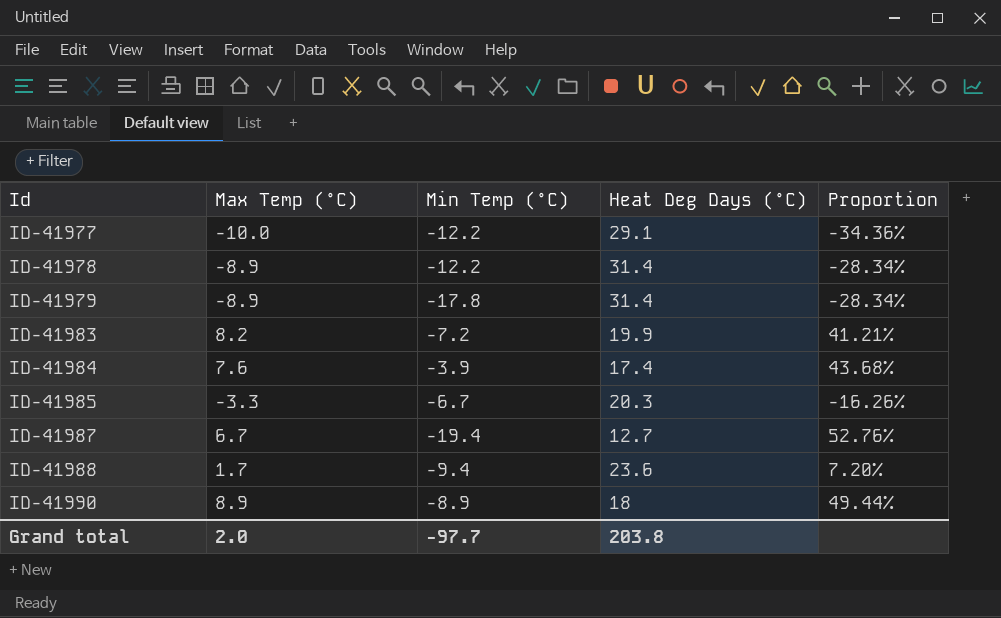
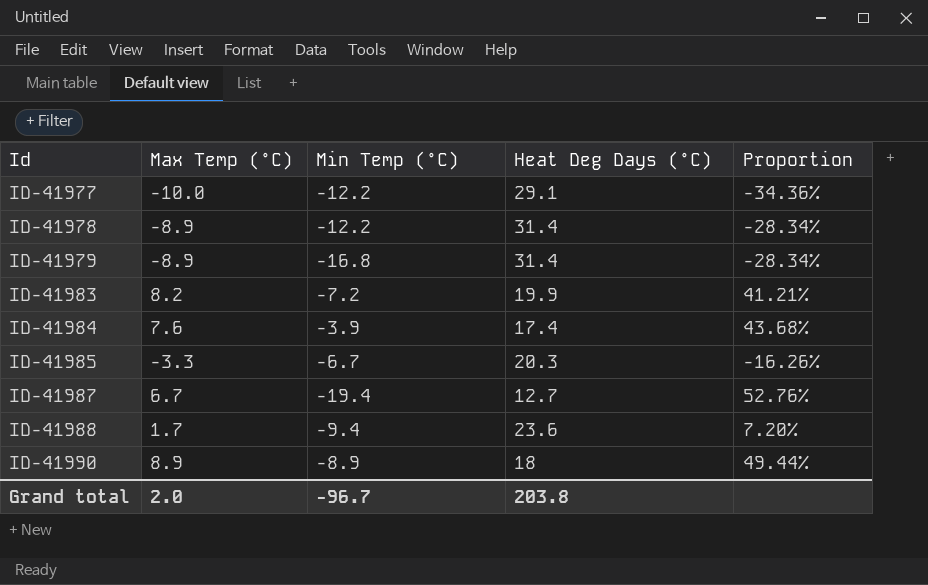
ID-41979 | Min Temp (°C): -17.8 -> -16.8
Grand total | Min Temp (°C): -97.7 -> -96.7

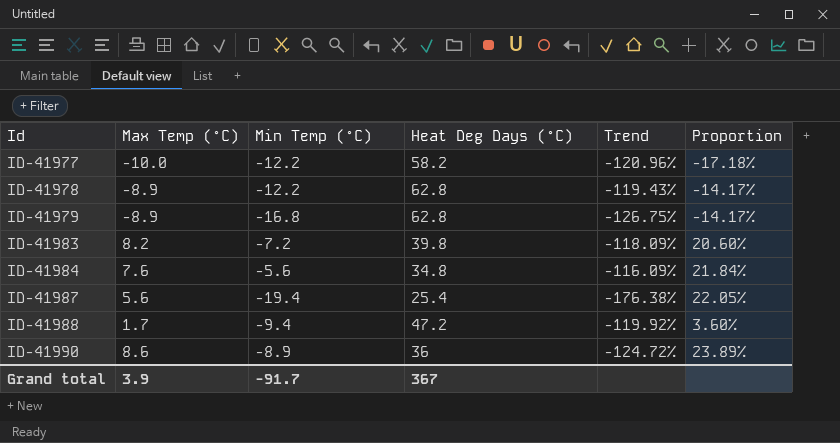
column Trend | formula: none -> ([Min Temp (°C)] - [Heat Deg Days (°C)]) / [Heat Deg Days (°C)]
row ID-41985: -3.3 | -6.7 | 20.3 | -16.26% -> none
ID-41977 | Heat Deg Days (°C): 29.1 -> 58.2
ID-41977 | Proportion: -34.36% -> -17.18%
ID-41978 | Heat Deg Days (°C): 31.4 -> 62.8
ID-41978 | Proportion: -28.34% -> -14.17%
ID-41979 | Heat Deg Days (°C): 31.4 -> 62.8
ID-41979 | Proportion: -28.34% -> -14.17%
ID-41983 | Heat Deg Days (°C): 19.9 -> 39.8
ID-41983 | Proportion: 41.21% -> 20.60%
ID-41984 | Min Temp (°C): -3.9 -> -5.6
ID-41984 | Heat Deg Days (°C): 17.4 -> 34.8
ID-41984 | Proportion: 43.68% -> 21.84%
ID-41987 | Max Temp (°C): 6.7 -> 5.6
ID-41987 | Heat Deg Days (°C): 12.7 -> 25.4
ID-41987 | Proportion: 52.76% -> 22.05%
ID-41988 | Heat Deg Days (°C): 23.6 -> 47.2
ID-41988 | Proportion: 7.20% -> 3.60%
ID-41990 | Max Temp (°C): 8.9 -> 8.6
ID-41990 | Heat Deg Days (°C): 18 -> 36
ID-41990 | Proportion: 49.44% -> 23.89%
Grand total | Max Temp (°C): 2.0 -> 3.9
Grand total | Min Temp (°C): -96.7 -> -91.7
Grand total | Heat Deg Days (°C): 203.8 -> 367

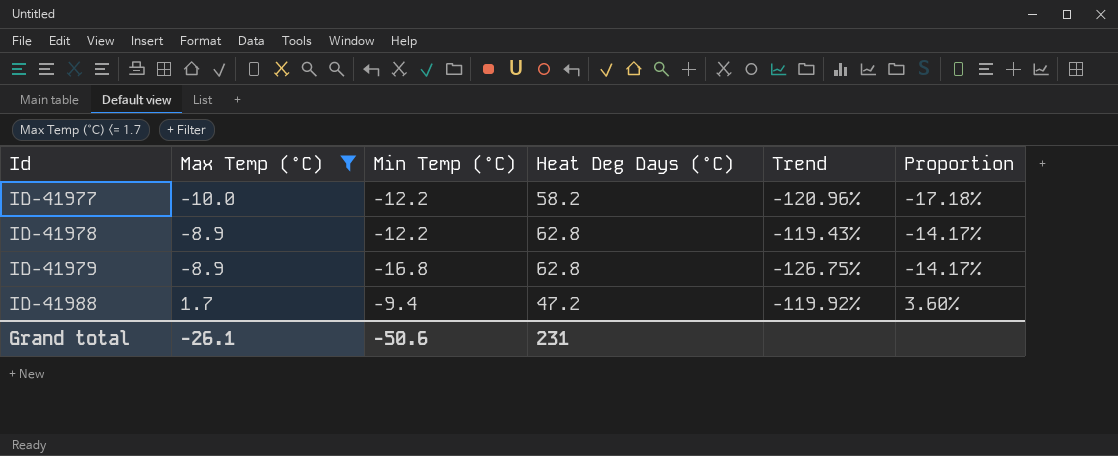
filter: none -> Max Temp (°C) <= 1.7
Grand total | Max Temp (°C): 3.9 -> -26.1
Grand total | Min Temp (°C): -91.7 -> -50.6
Grand total | Heat Deg Days (°C): 367 -> 231

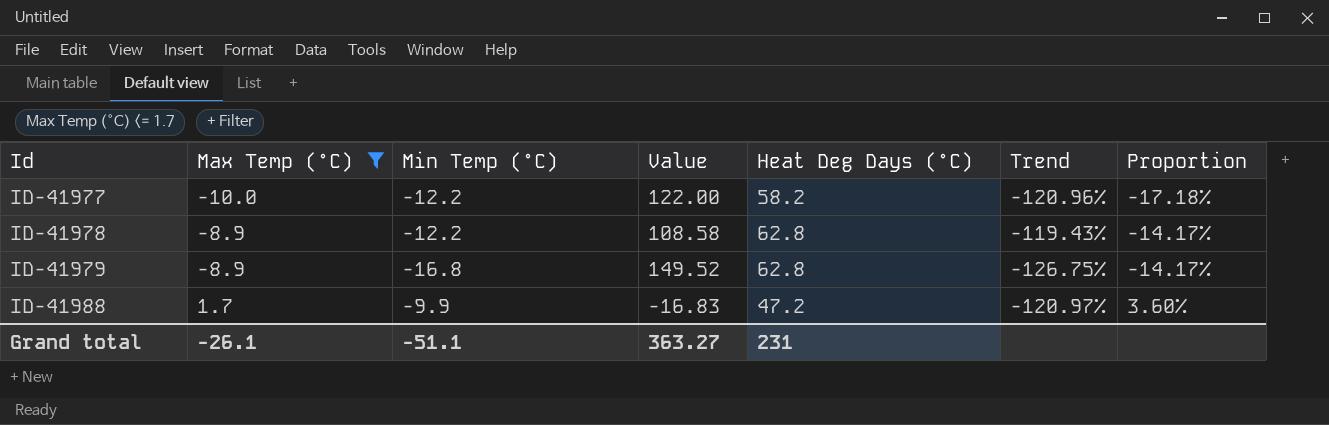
column Value | formula: none -> [Max Temp (°C)] * [Min Temp (°C)]
ID-41988 | Min Temp (°C): -9.4 -> -9.9
ID-41988 | Trend: -119.92% -> -120.97%
Grand total | Min Temp (°C): -50.6 -> -51.1

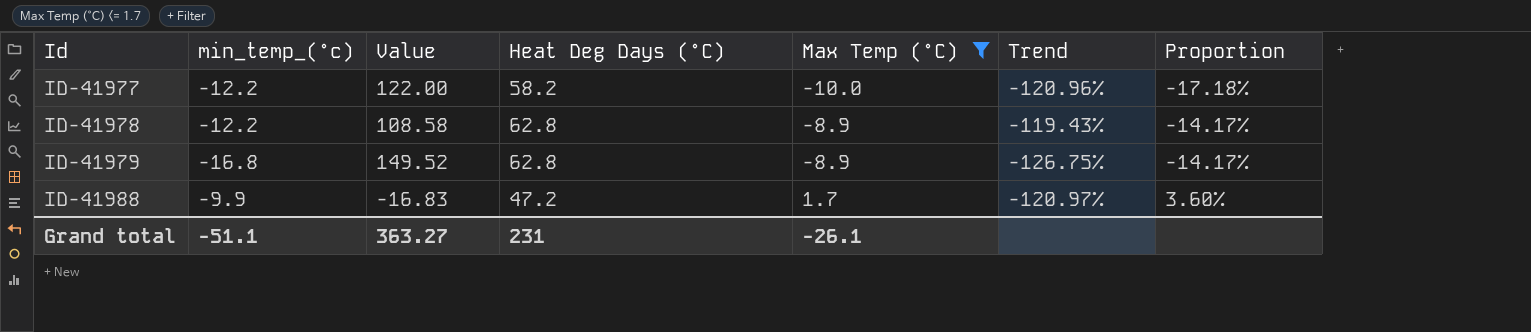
column name: Min Temp (°C) -> min_temp_(°c)
column Max Temp (°C) | position: 2 -> 5

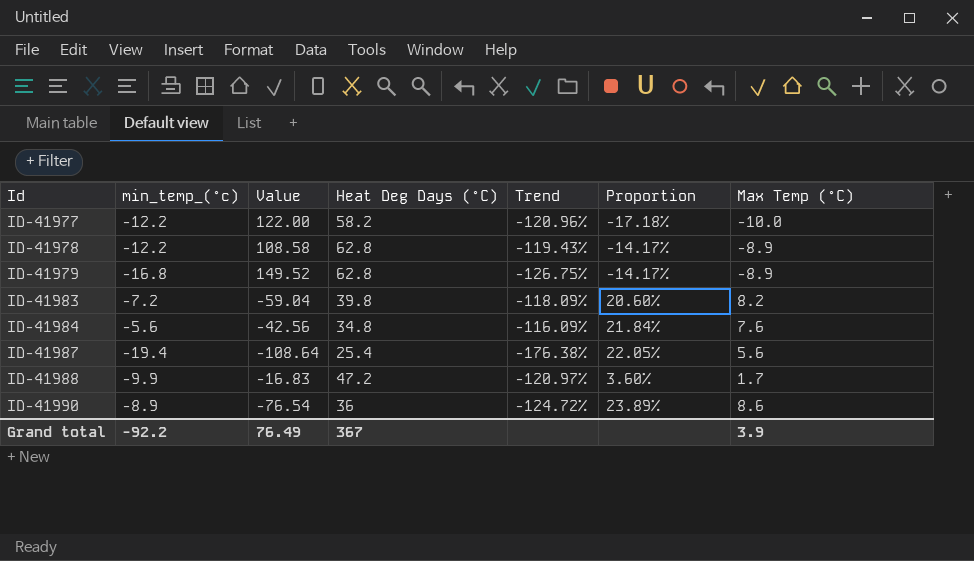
filter: Max Temp (°C) <= 1.7 -> none
column Max Temp (°C) | position: 5 -> 7
Grand total | min_temp_(°c): -51.1 -> -92.2
Grand total | Value: 363.27 -> 76.49
Grand total | Heat Deg Days (°C): 231 -> 367
Grand total | Max Temp (°C): -26.1 -> 3.9

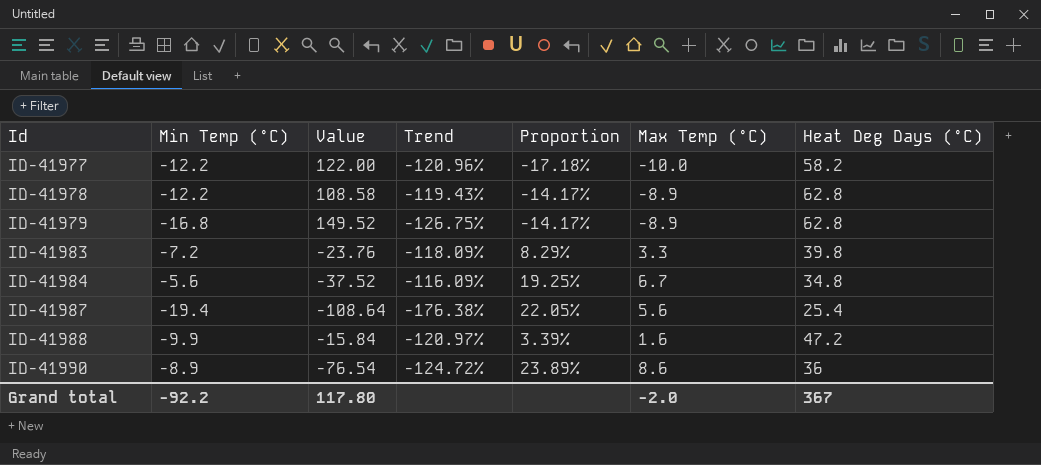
column name: min_temp_(°c) -> Min Temp (°C)
column Heat Deg Days (°C) | position: 4 -> 7
ID-41983 | Value: -59.04 -> -23.76
ID-41983 | Proportion: 20.60% -> 8.29%
ID-41983 | Max Temp (°C): 8.2 -> 3.3
ID-41984 | Value: -42.56 -> -37.52
ID-41984 | Proportion: 21.84% -> 19.25%
ID-41984 | Max Temp (°C): 7.6 -> 6.7
ID-41988 | Value: -16.83 -> -15.84
ID-41988 | Proportion: 3.60% -> 3.39%
ID-41988 | Max Temp (°C): 1.7 -> 1.6
Grand total | Value: 76.49 -> 117.80
Grand total | Max Temp (°C): 3.9 -> -2.0

